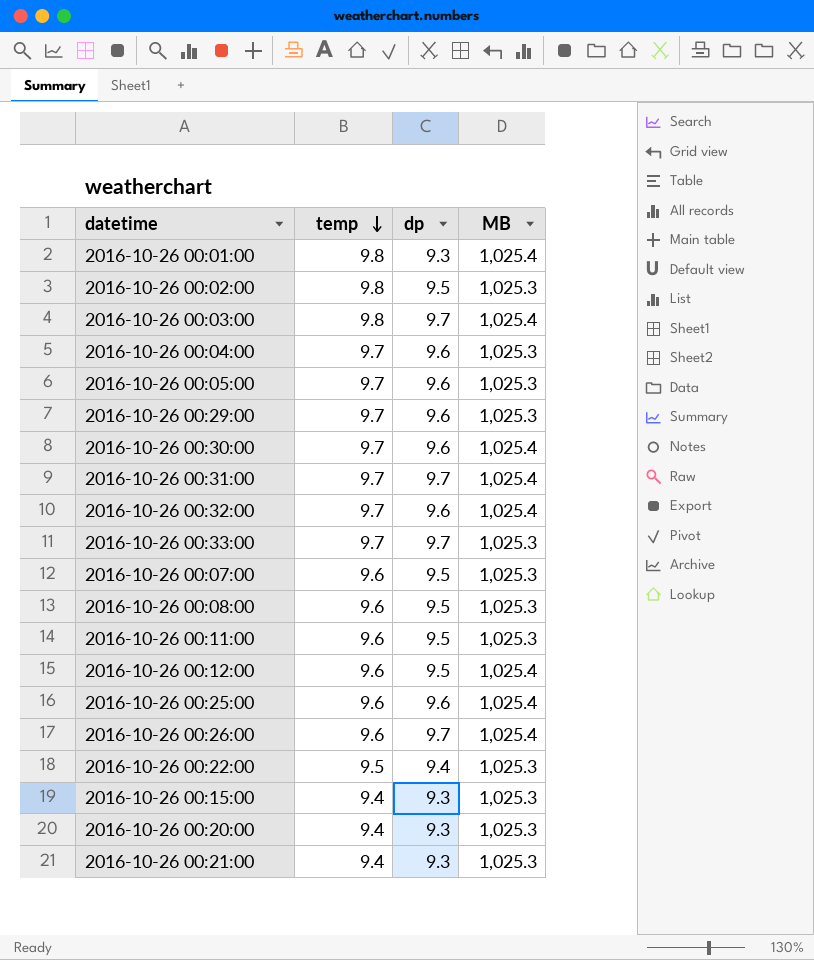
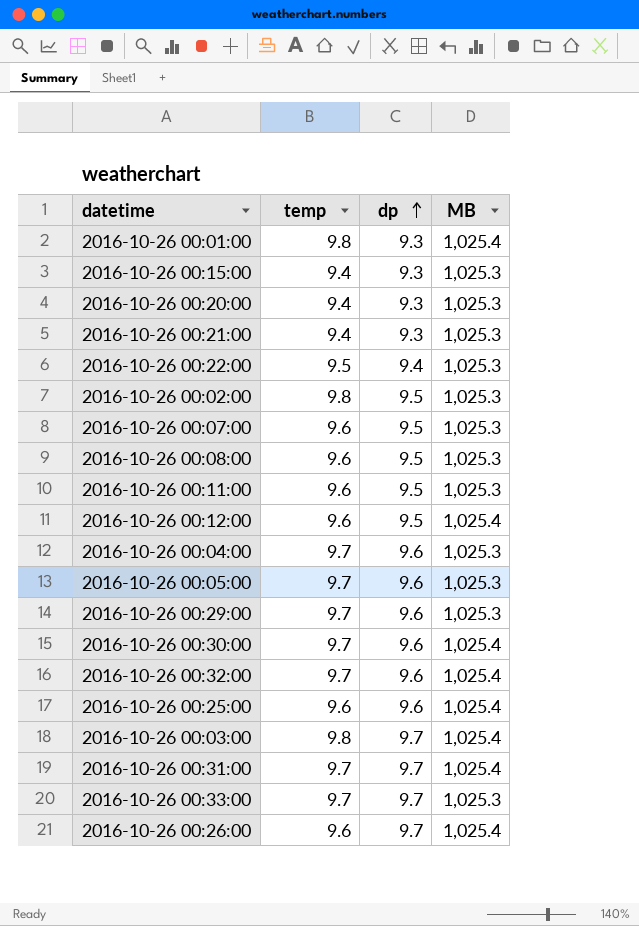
row order: temp descending -> dp ascending

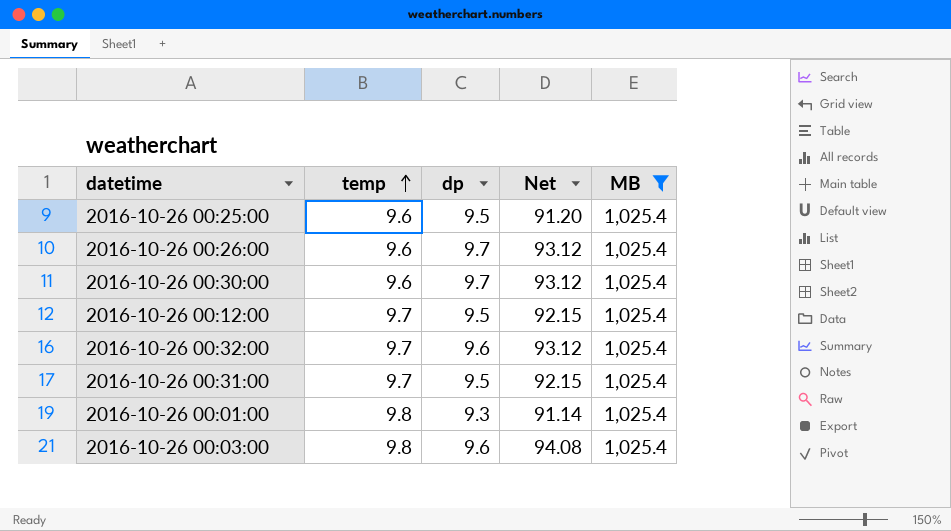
filter: none -> MB = 1,025.4
row order: dp ascending -> temp ascending
column Net | formula: none -> [temp] * [dp]
2016-10-26 00:25:00 | dp: 9.6 -> 9.5
2016-10-26 00:30:00 | temp: 9.7 -> 9.6
2016-10-26 00:30:00 | dp: 9.6 -> 9.7
2016-10-26 00:12:00 | temp: 9.6 -> 9.7
2016-10-26 00:31:00 | dp: 9.7 -> 9.5
2016-10-26 00:03:00 | dp: 9.7 -> 9.6

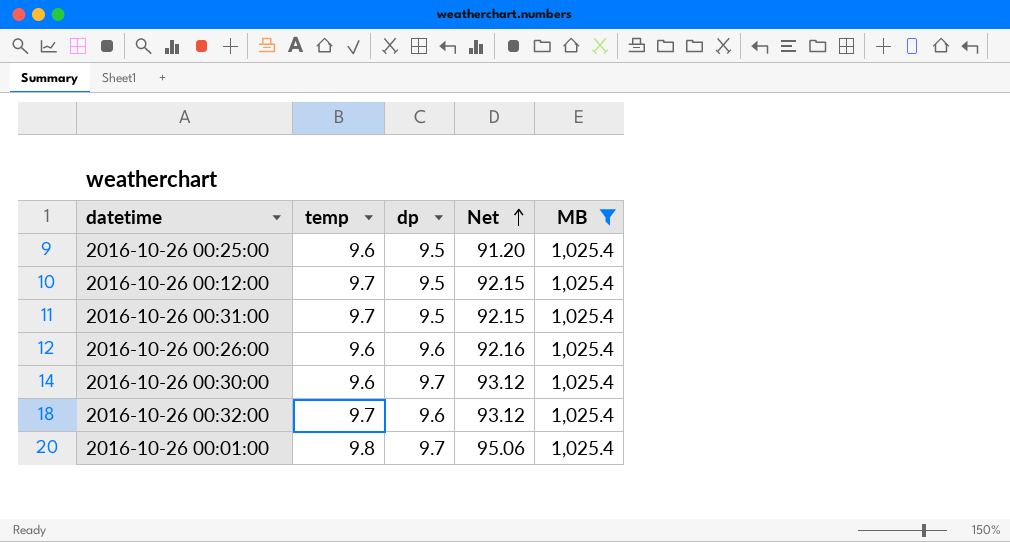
row order: temp ascending -> Net ascending
row 2016-10-26 00:03:00: 9.8 | 9.6 | 94.08 | 1,025.4 -> none
2016-10-26 00:26:00 | dp: 9.7 -> 9.6
2016-10-26 00:26:00 | Net: 93.12 -> 92.16
2016-10-26 00:01:00 | dp: 9.3 -> 9.7
2016-10-26 00:01:00 | Net: 91.14 -> 95.06

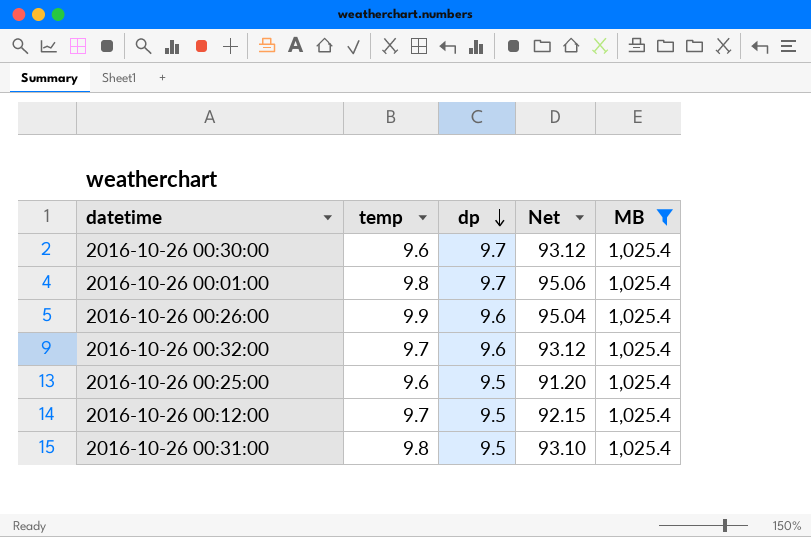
row order: Net ascending -> dp descending
2016-10-26 00:26:00 | temp: 9.6 -> 9.9
2016-10-26 00:26:00 | Net: 92.16 -> 95.04
2016-10-26 00:31:00 | temp: 9.7 -> 9.8
2016-10-26 00:31:00 | Net: 92.15 -> 93.10

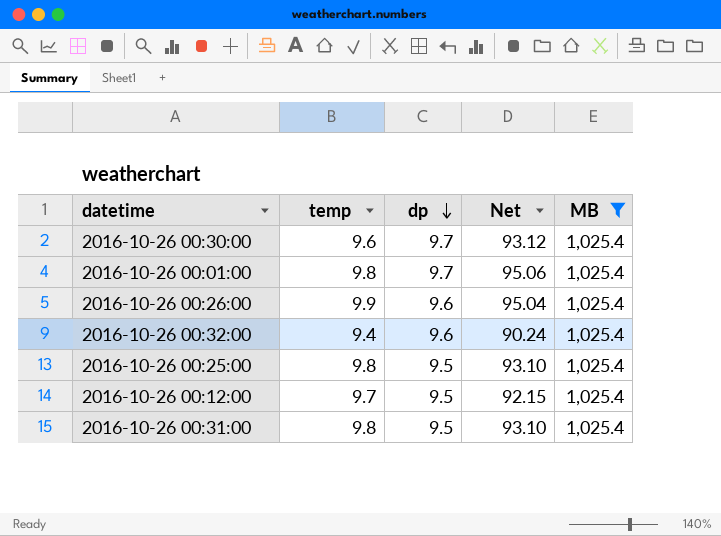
2016-10-26 00:32:00 | temp: 9.7 -> 9.4
2016-10-26 00:32:00 | Net: 93.12 -> 90.24
2016-10-26 00:25:00 | temp: 9.6 -> 9.8
2016-10-26 00:25:00 | Net: 91.20 -> 93.10

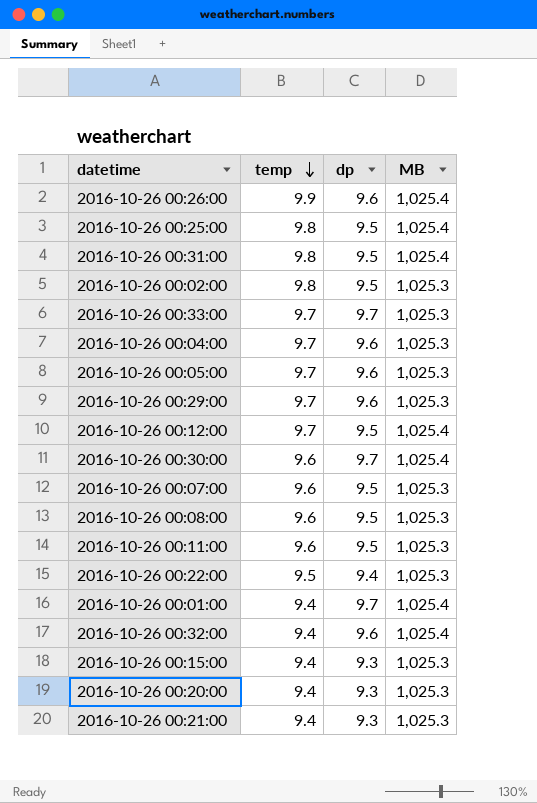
filter: MB = 1,025.4 -> none
row order: dp descending -> temp descending
column Net | formula: [temp] * [dp] -> none
2016-10-26 00:01:00 | temp: 9.8 -> 9.4

